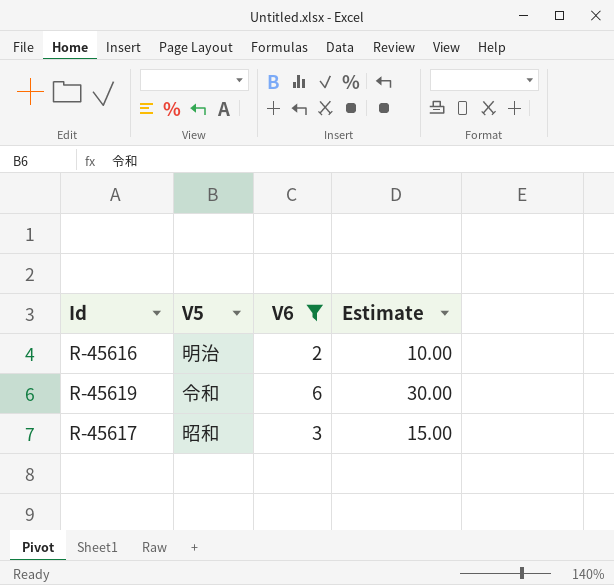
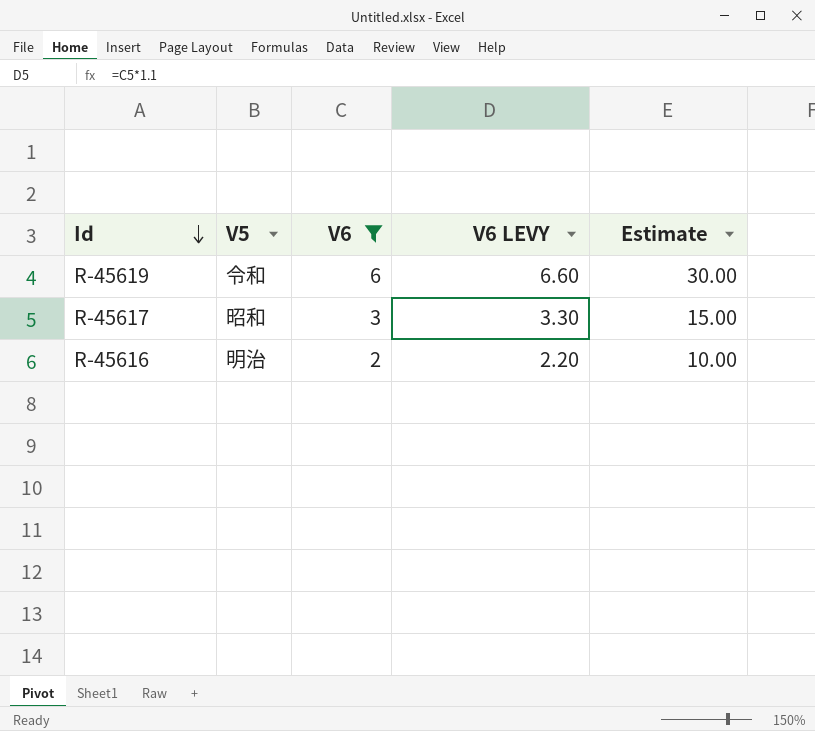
row order: none -> Id descending
column V6 LEVY | formula: none -> [V6] * 1.1

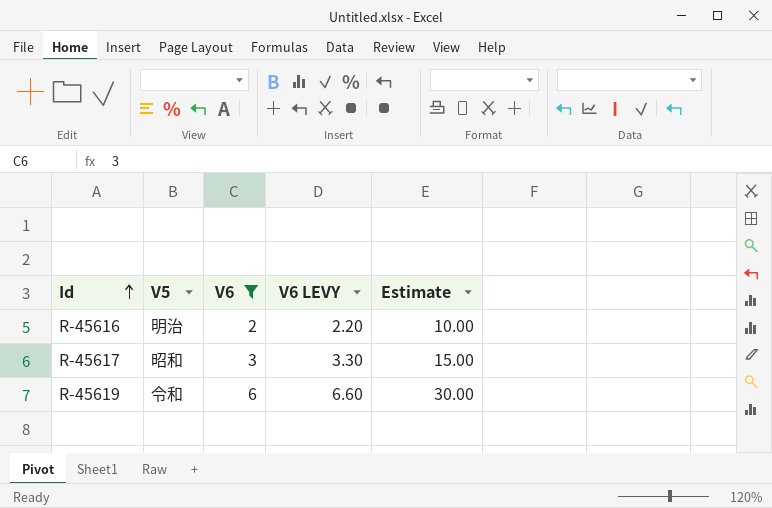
row order: Id descending -> Id ascending

